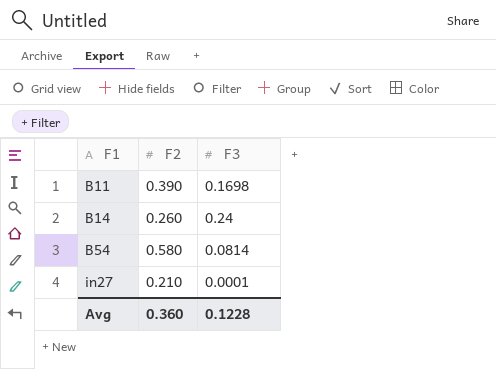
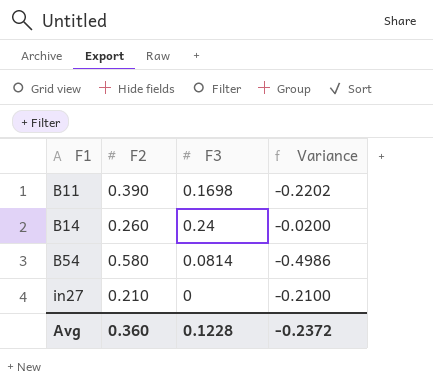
column Variance | formula: none -> [F3] - [F2]
in27 | F3: 0.0001 -> 0

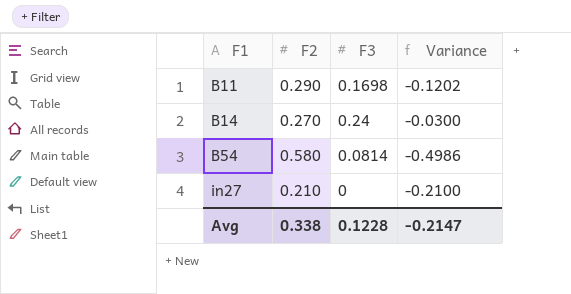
B11 | F2: 0.390 -> 0.290
B11 | Variance: -0.2202 -> -0.1202
B14 | F2: 0.260 -> 0.270
B14 | Variance: -0.0200 -> -0.0300
Avg | F2: 0.360 -> 0.338
Avg | Variance: -0.2372 -> -0.2147

